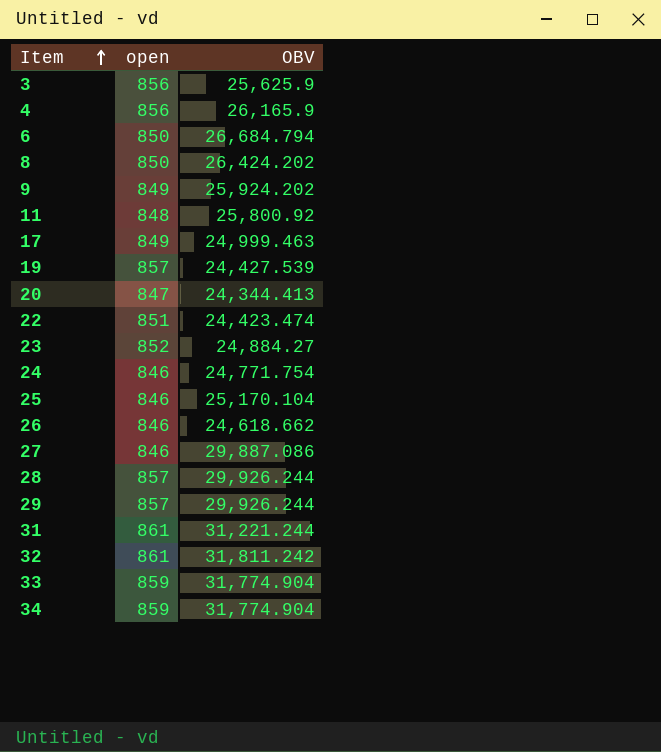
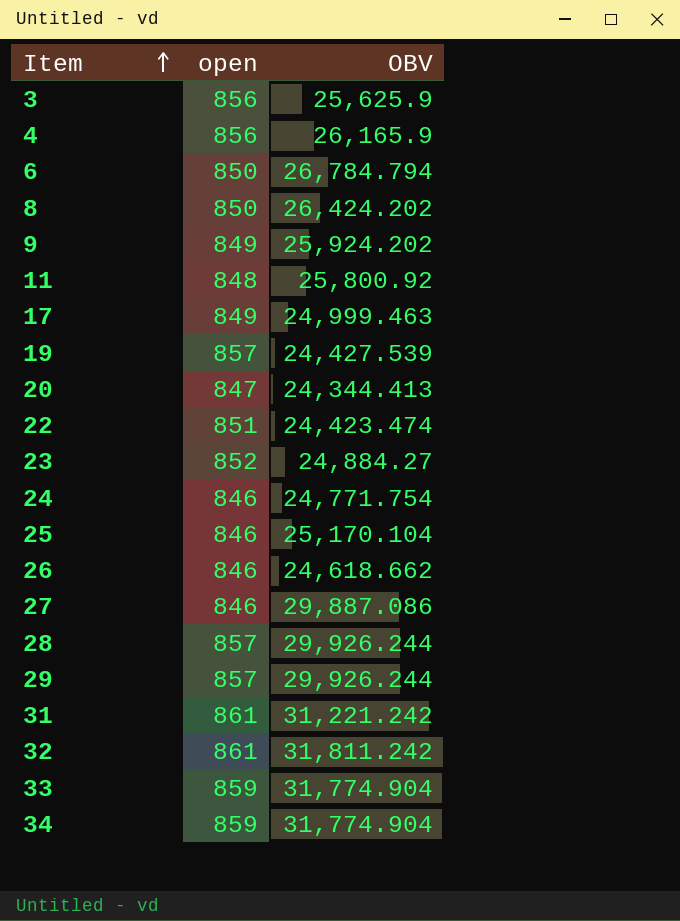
6 | OBV: 26,684.794 -> 26,784.794
31 | OBV: 31,221.244 -> 31,221.242

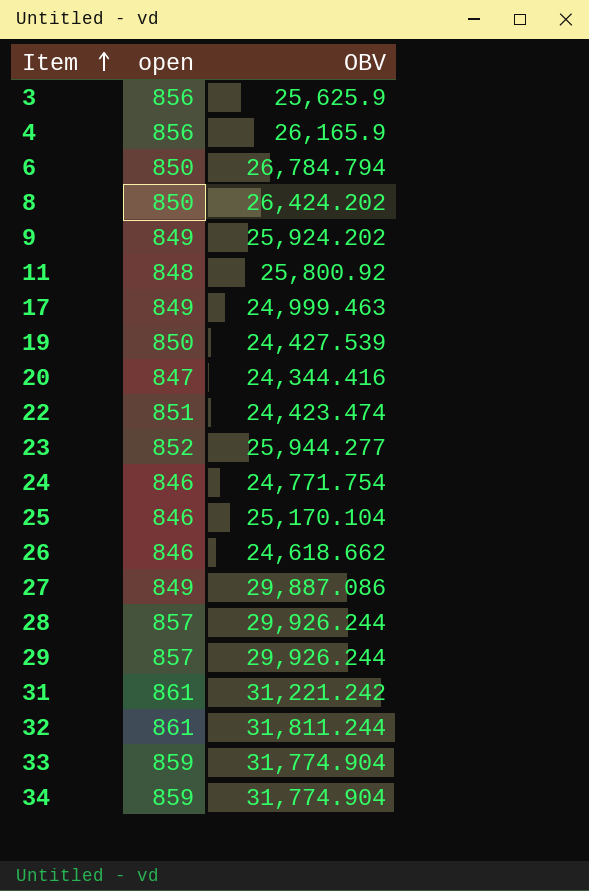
19 | open: 857 -> 850
20 | OBV: 24,344.413 -> 24,344.416
23 | OBV: 24,884.27 -> 25,944.277
27 | open: 846 -> 849
32 | OBV: 31,811.242 -> 31,811.244

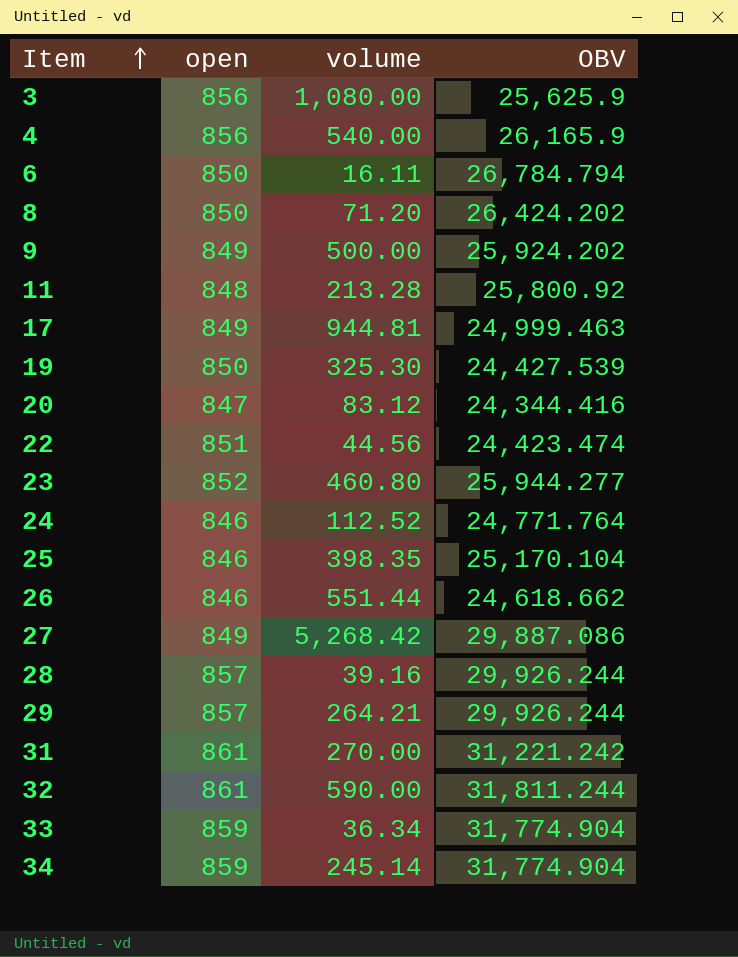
column volume | position: none -> 3
24 | OBV: 24,771.754 -> 24,771.764

